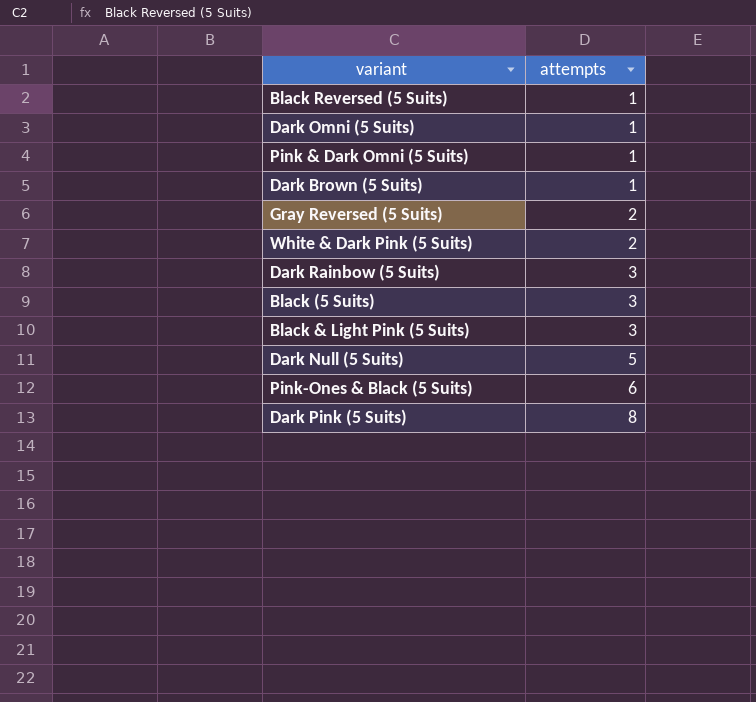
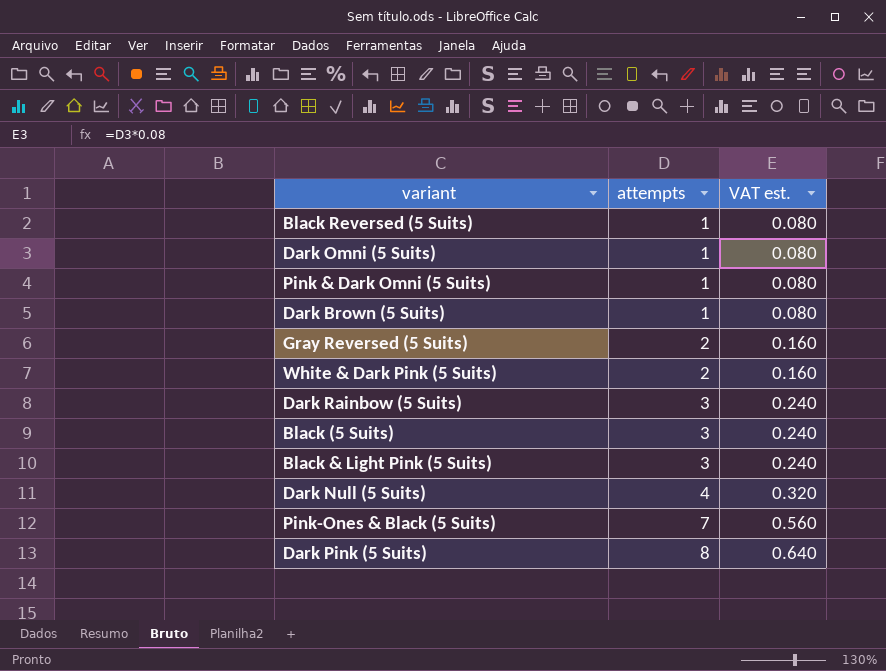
column VAT est. | formula: none -> [attempts] * 0.08
Dark Null (5 Suits) | attempts: 5 -> 4
Pink-Ones & Black (5 Suits) | attempts: 6 -> 7

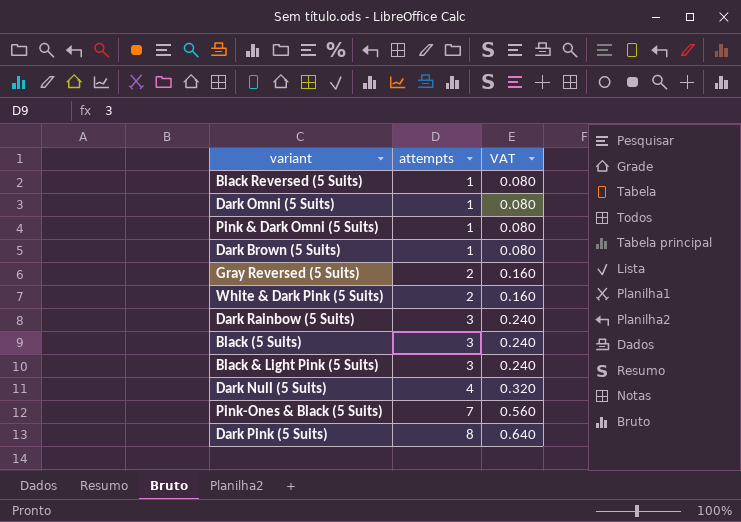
column name: VAT est. -> VAT

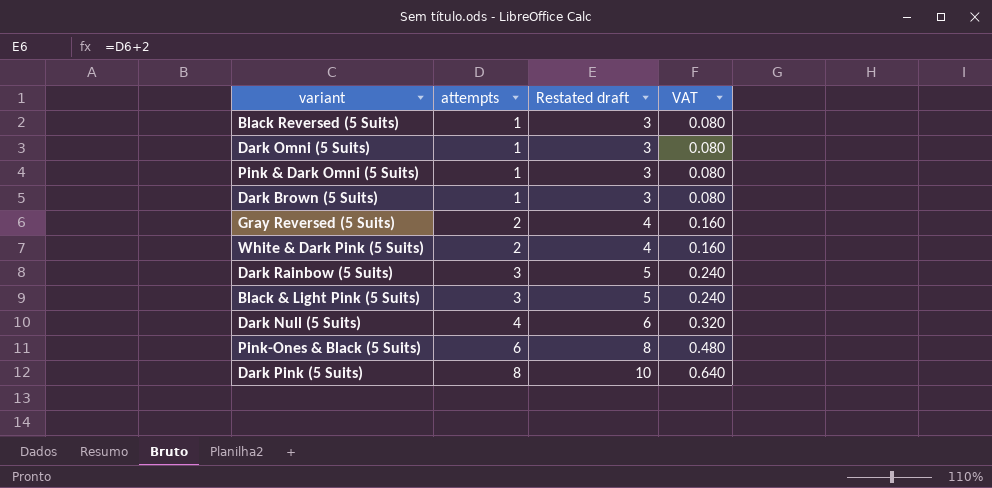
column Restated draft | formula: none -> [attempts] + 2
row Black (5 Suits): 3 | 0.240 -> none
Pink-Ones & Black (5 Suits) | attempts: 7 -> 6
Pink-Ones & Black (5 Suits) | VAT: 0.560 -> 0.480

